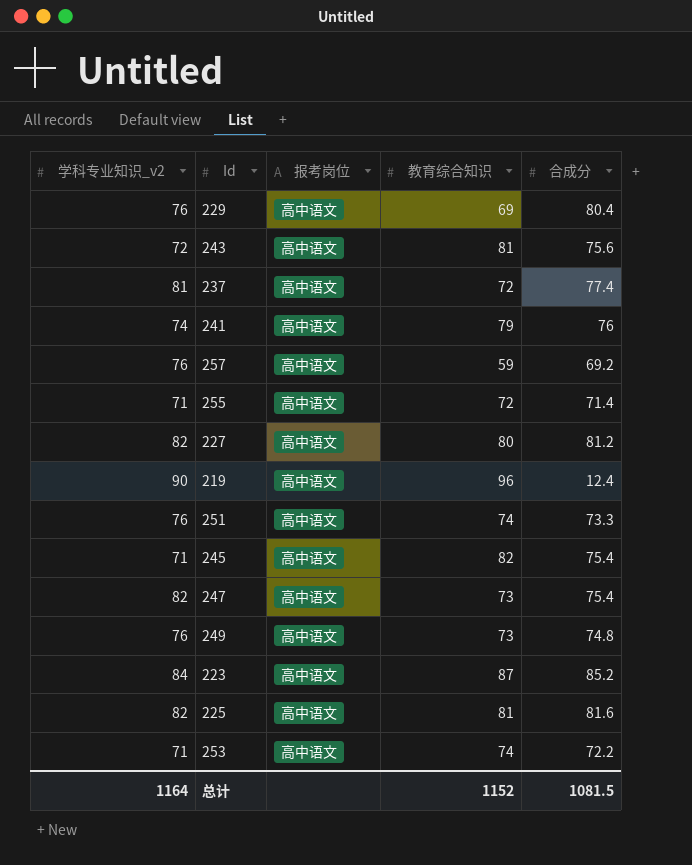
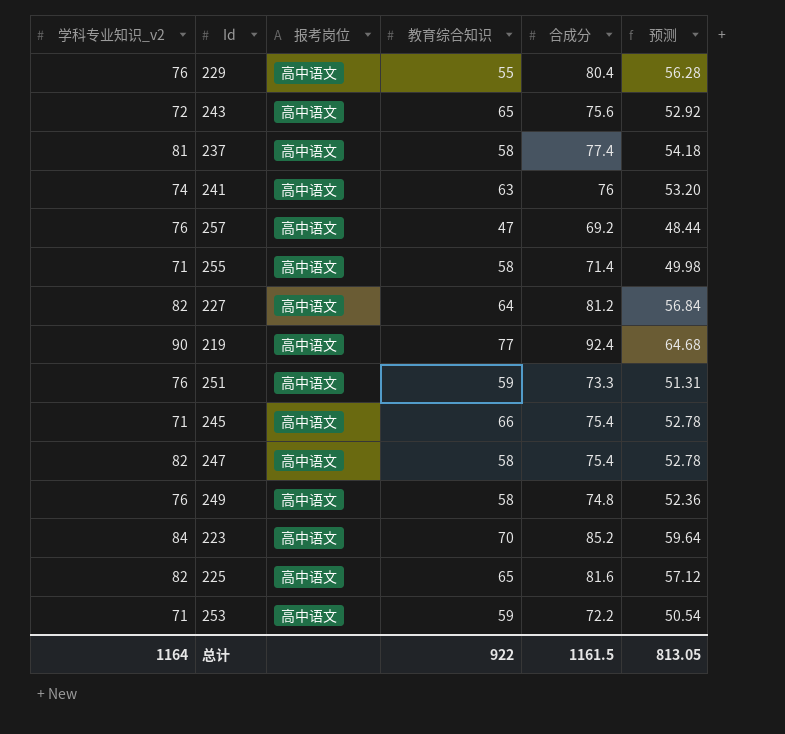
column 预测 | formula: none -> [合成分] * 0.7
229 | 教育综合知识: 69 -> 55
243 | 教育综合知识: 81 -> 65
237 | 教育综合知识: 72 -> 58
241 | 教育综合知识: 79 -> 63
257 | 教育综合知识: 59 -> 47
255 | 教育综合知识: 72 -> 58
227 | 教育综合知识: 80 -> 64
219 | 教育综合知识: 96 -> 77
219 | 合成分: 12.4 -> 92.4
251 | 教育综合知识: 74 -> 59
245 | 教育综合知识: 82 -> 66
247 | 教育综合知识: 73 -> 58
249 | 教育综合知识: 73 -> 58
223 | 教育综合知识: 87 -> 70
225 | 教育综合知识: 81 -> 65
253 | 教育综合知识: 74 -> 59
总计 | 教育综合知识: 1152 -> 922
总计 | 合成分: 1081.5 -> 1161.5

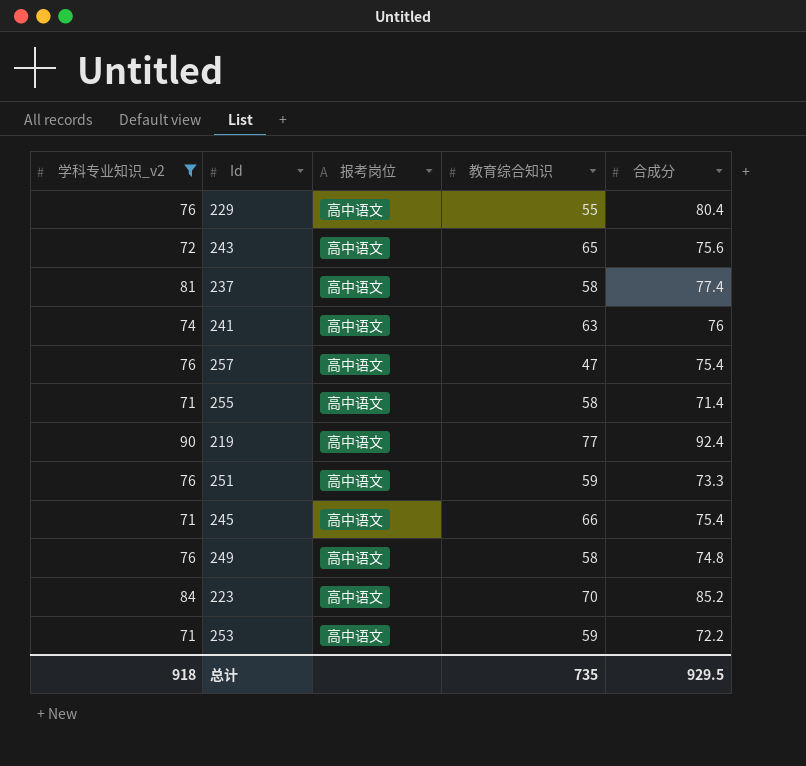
filter: none -> 学科专业知识_v2 != 82
column 预测 | formula: [合成分] * 0.7 -> none
257 | 合成分: 69.2 -> 75.4
总计 | 学科专业知识_v2: 1164 -> 918
总计 | 教育综合知识: 922 -> 735
总计 | 合成分: 1161.5 -> 929.5

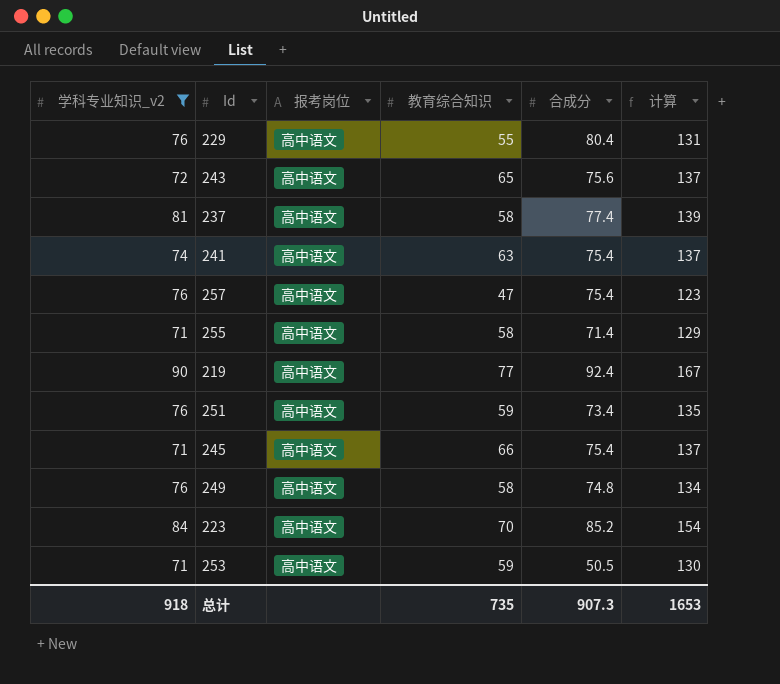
column 计算 | formula: none -> [学科专业知识_v2] + [教育综合知识]
241 | 合成分: 76 -> 75.4
251 | 合成分: 73.3 -> 73.4
253 | 合成分: 72.2 -> 50.5
总计 | 合成分: 929.5 -> 907.3

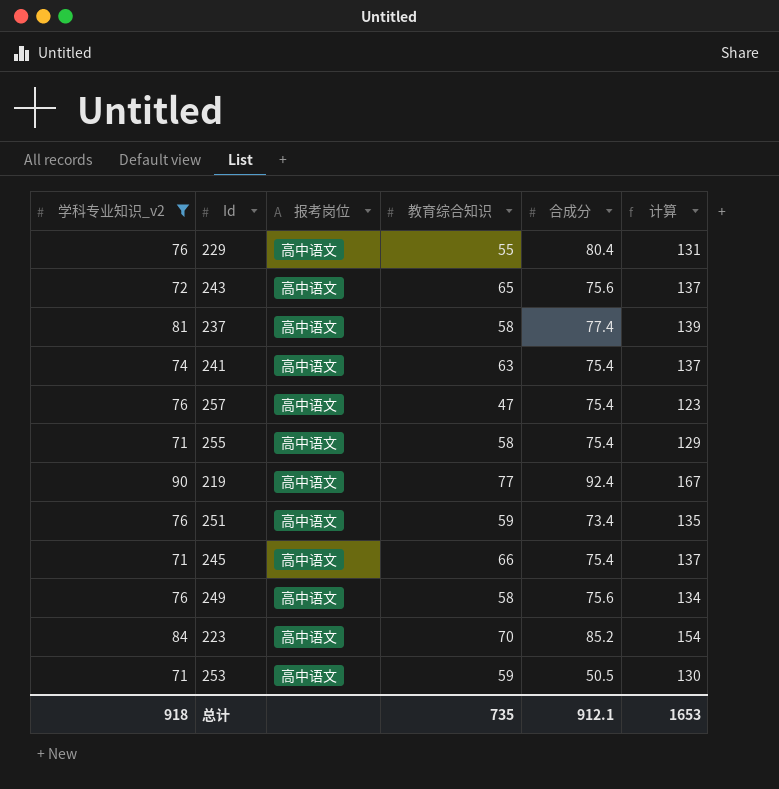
255 | 合成分: 71.4 -> 75.4
249 | 合成分: 74.8 -> 75.6
总计 | 合成分: 907.3 -> 912.1

